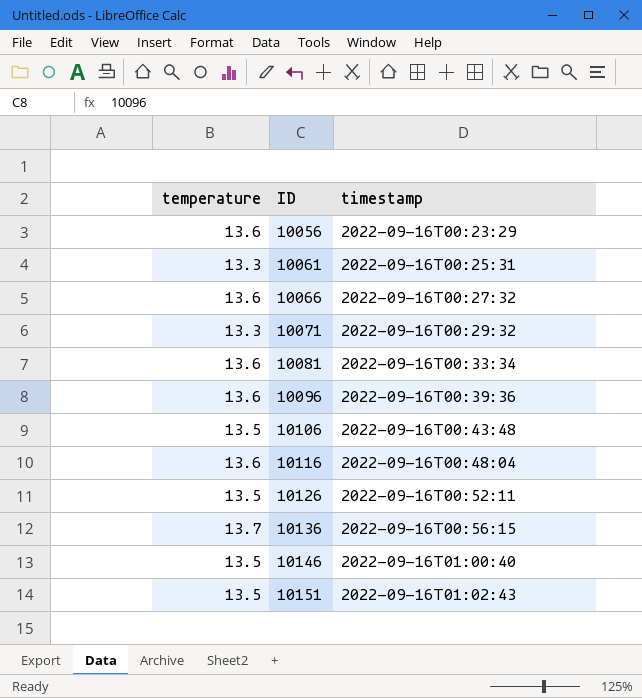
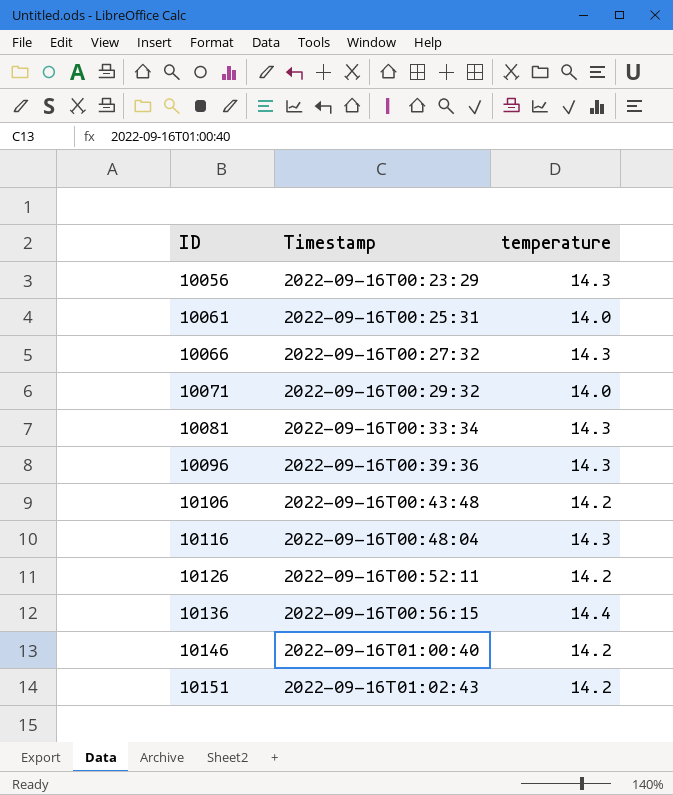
column name: timestamp -> Timestamp
column temperature | position: 1 -> 3
10056 | temperature: 13.6 -> 14.3
10061 | temperature: 13.3 -> 14.0
10066 | temperature: 13.6 -> 14.3
10071 | temperature: 13.3 -> 14.0
10081 | temperature: 13.6 -> 14.3
10096 | temperature: 13.6 -> 14.3
10106 | temperature: 13.5 -> 14.2
10116 | temperature: 13.6 -> 14.3
10126 | temperature: 13.5 -> 14.2
10136 | temperature: 13.7 -> 14.4
10146 | temperature: 13.5 -> 14.2
10151 | temperature: 13.5 -> 14.2

